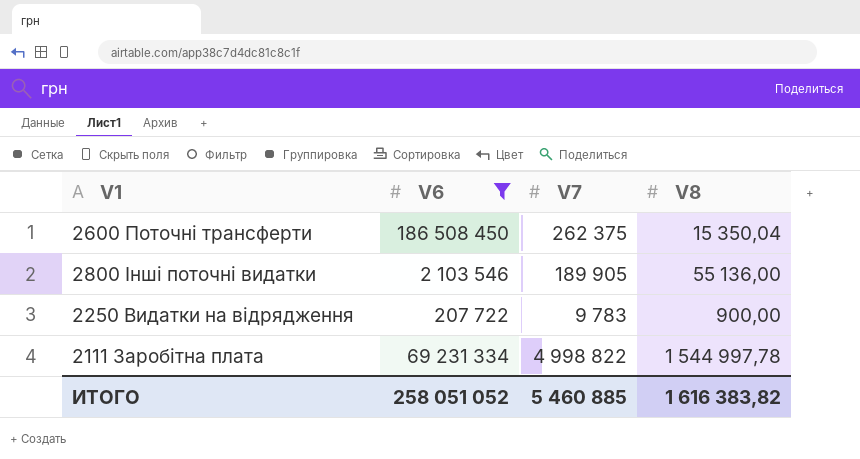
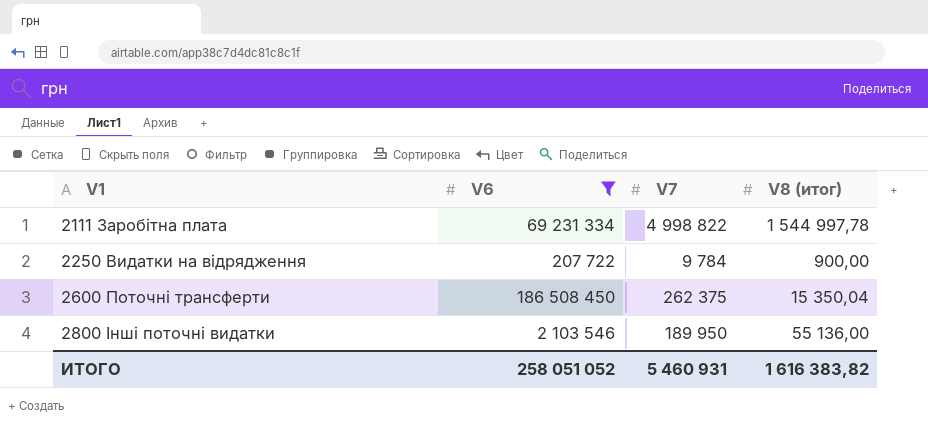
row order: none -> V1 ascending
column name: V8 -> V8 (итог)
2250 Видатки на відрядження | V7: 9 783 -> 9 784
2800 Інші поточні видатки | V7: 189 905 -> 189 950
ИТОГО | V7: 5 460 885 -> 5 460 931

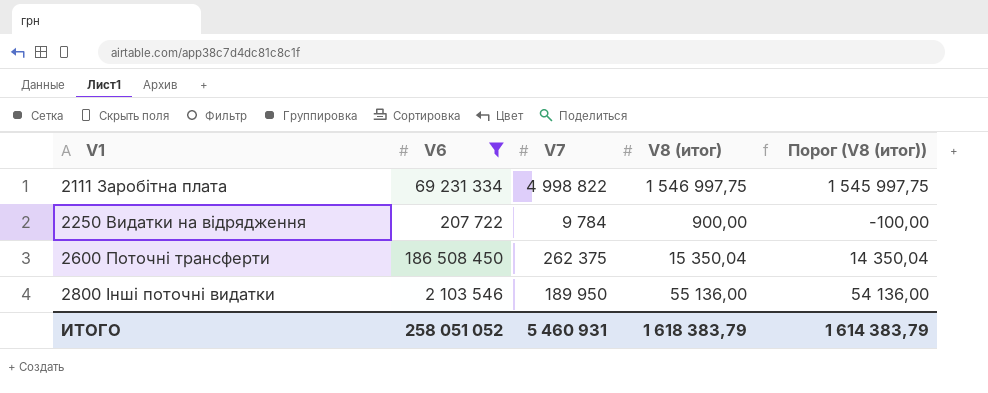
column Порог (V8 (итог)) | formula: none -> [V8 (итог)] - 1000
2111 Заробітна плата | V8 (итог): 1 544 997,78 -> 1 546 997,75
ИТОГО | V8 (итог): 1 616 383,82 -> 1 618 383,79

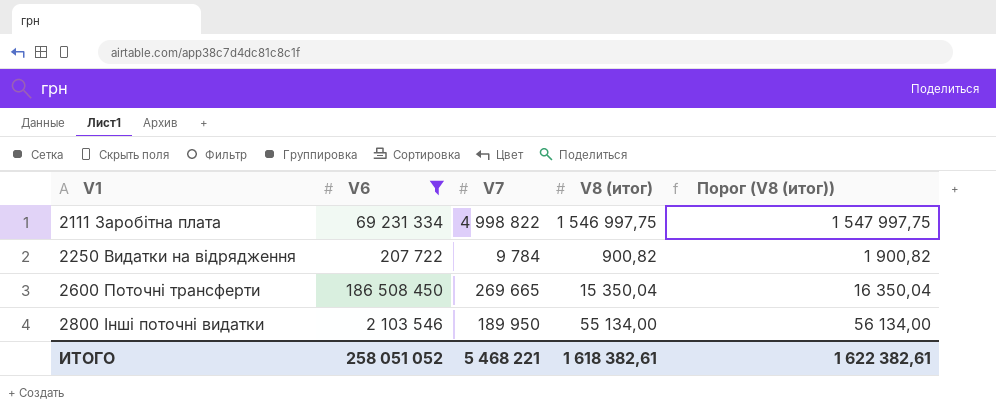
column Порог (V8 (итог)) | formula: [V8 (итог)] - 1000 -> [V8 (итог)] + 1000
2250 Видатки на відрядження | V8 (итог): 900,00 -> 900,82
2600 Поточні трансферти | V7: 262 375 -> 269 665
2800 Інші поточні видатки | V8 (итог): 55 136,00 -> 55 134,00
ИТОГО | V7: 5 460 931 -> 5 468 221
ИТОГО | V8 (итог): 1 618 383,79 -> 1 618 382,61
ИТОГО | Порог (V8 (итог)): 1 614 383,79 -> 1 622 382,61

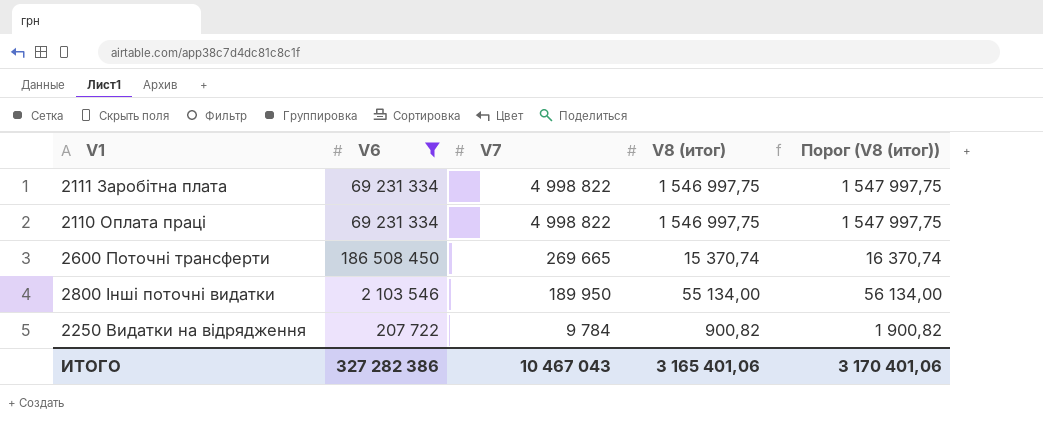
row order: V1 ascending -> V7 descending
row 2110 Оплата праці: none -> 69 231 334 | 4 998 822 | 1 546 997,75 | 1 547 997,75
2600 Поточні трансферти | V8 (итог): 15 350,04 -> 15 370,74
2600 Поточні трансферти | Порог (V8 (итог)): 16 350,04 -> 16 370,74
ИТОГО | V6: 258 051 052 -> 327 282 386
ИТОГО | V7: 5 468 221 -> 10 467 043
ИТОГО | V8 (итог): 1 618 382,61 -> 3 165 401,06
ИТОГО | Порог (V8 (итог)): 1 622 382,61 -> 3 170 401,06

